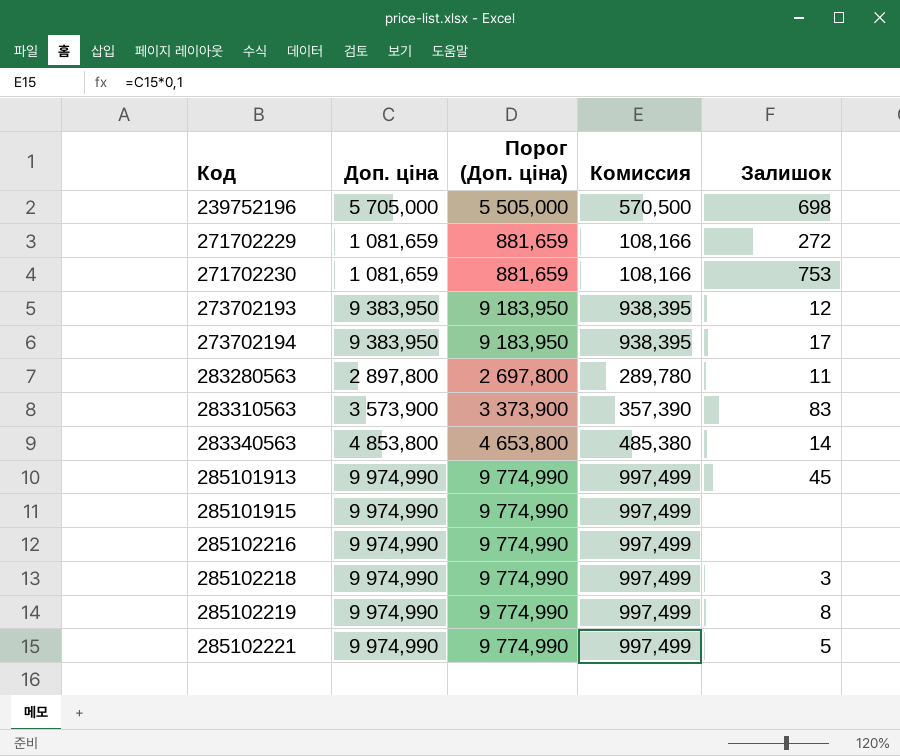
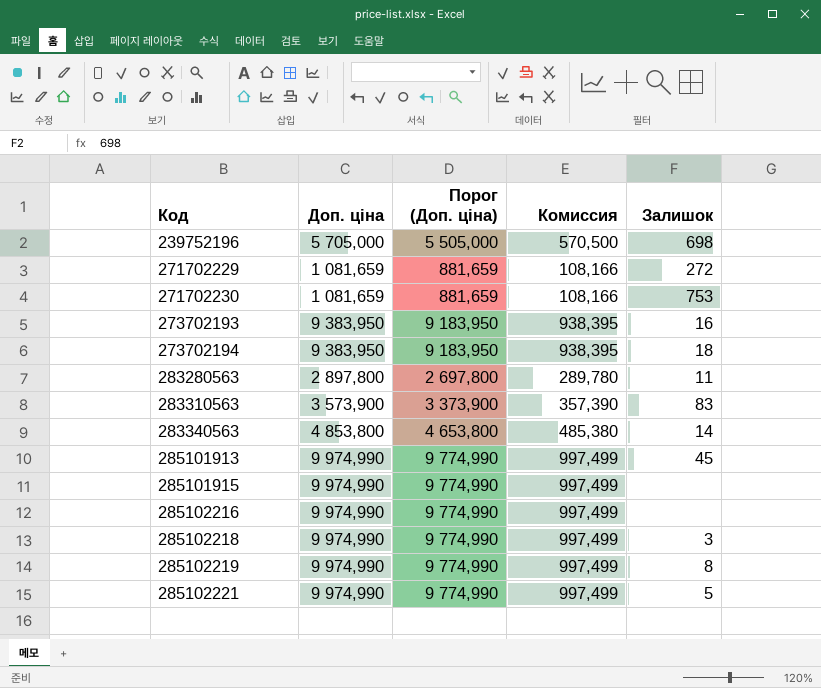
273702193 | Залишок: 12 -> 16
273702194 | Залишок: 17 -> 18

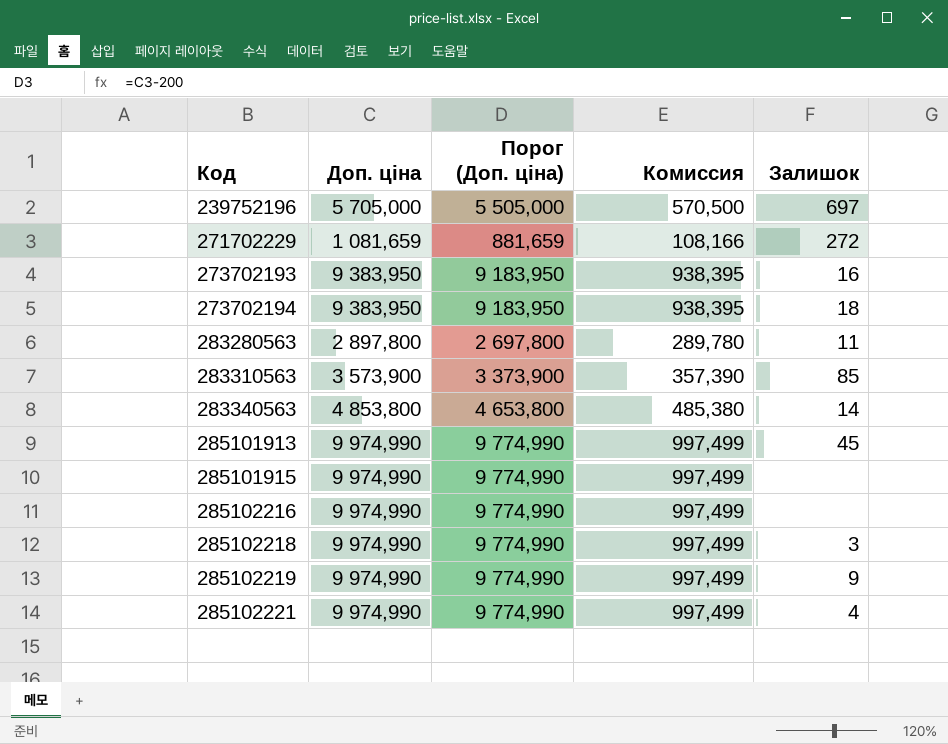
row 271702230: 1 081,659 | 881,659 | 108,166 | 753 -> none
239752196 | Залишок: 698 -> 697
283310563 | Залишок: 83 -> 85
285102219 | Залишок: 8 -> 9
285102221 | Залишок: 5 -> 4

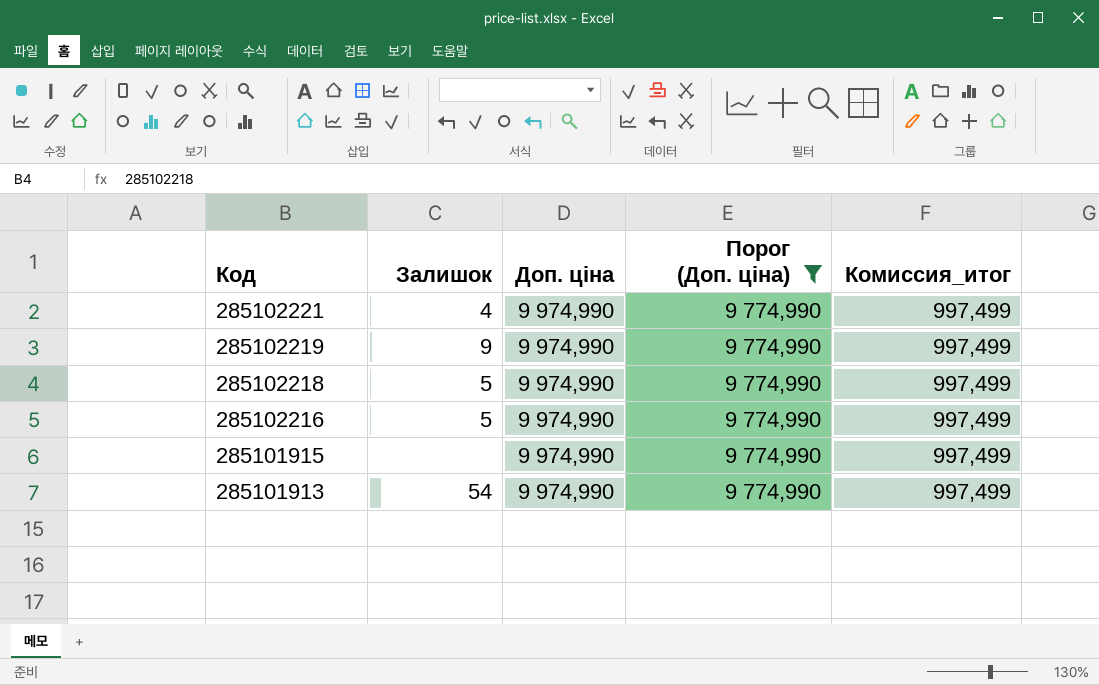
filter: none -> Порог (Доп. ціна) = 9 774,990
row order: Код ascending -> Код descending
column Залишок | position: 5 -> 2
column name: Комиссия -> Комиссия_итог
285102218 | Залишок: 3 -> 5
285102216 | Залишок: none -> 5
285101913 | Залишок: 45 -> 54

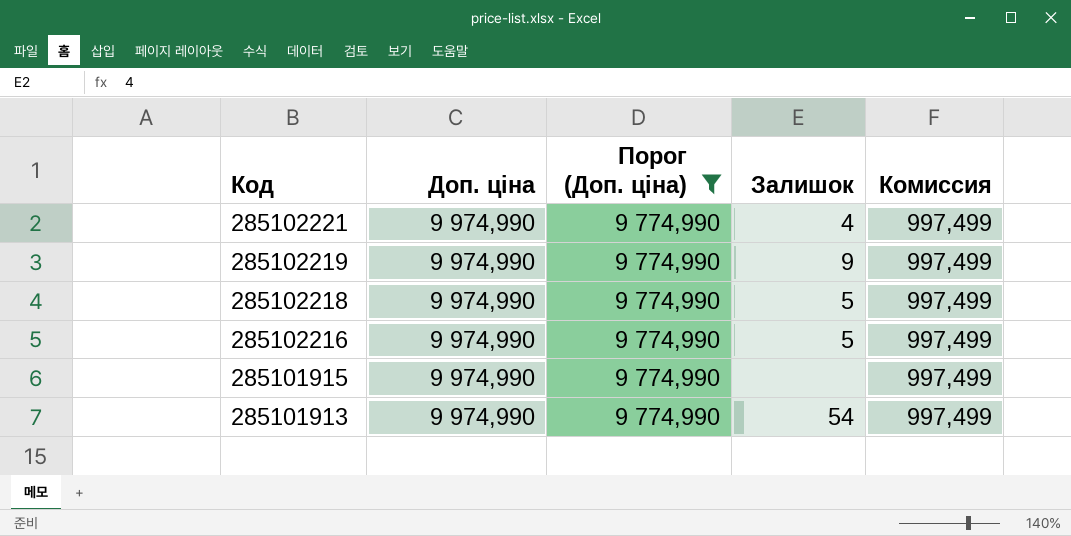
column Залишок | position: 2 -> 4
column name: Комиссия_итог -> Комиссия

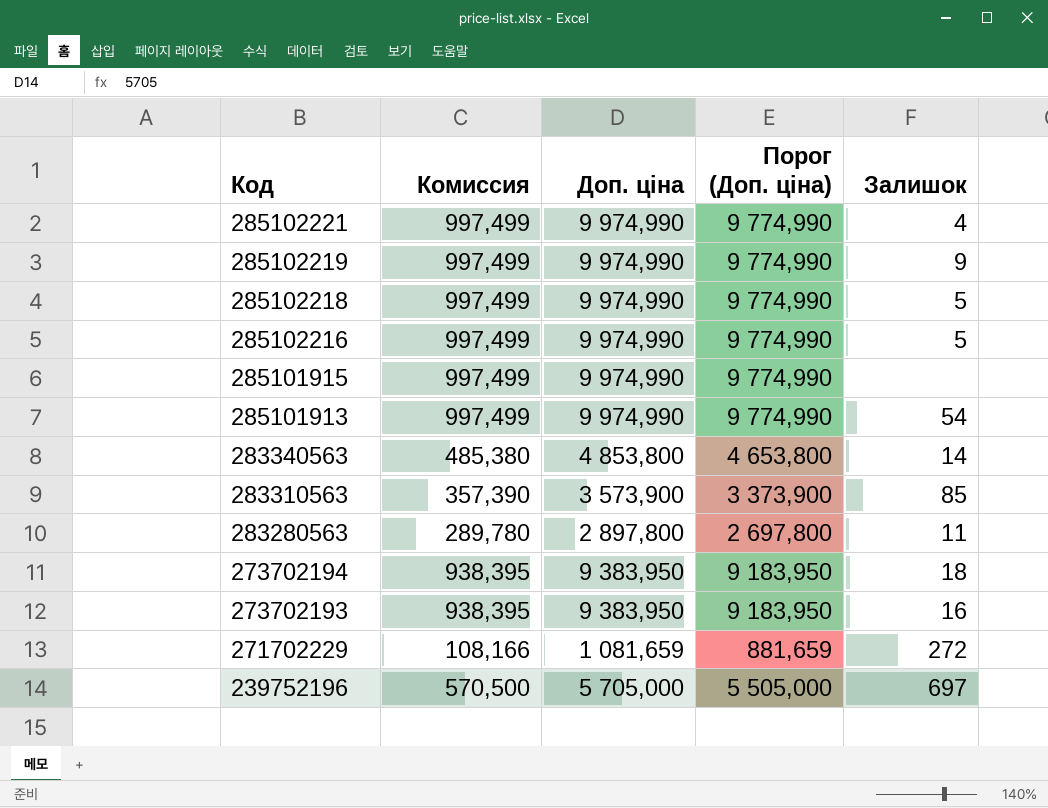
filter: Порог (Доп. ціна) = 9 774,990 -> none
column Комиссия | position: 5 -> 2

